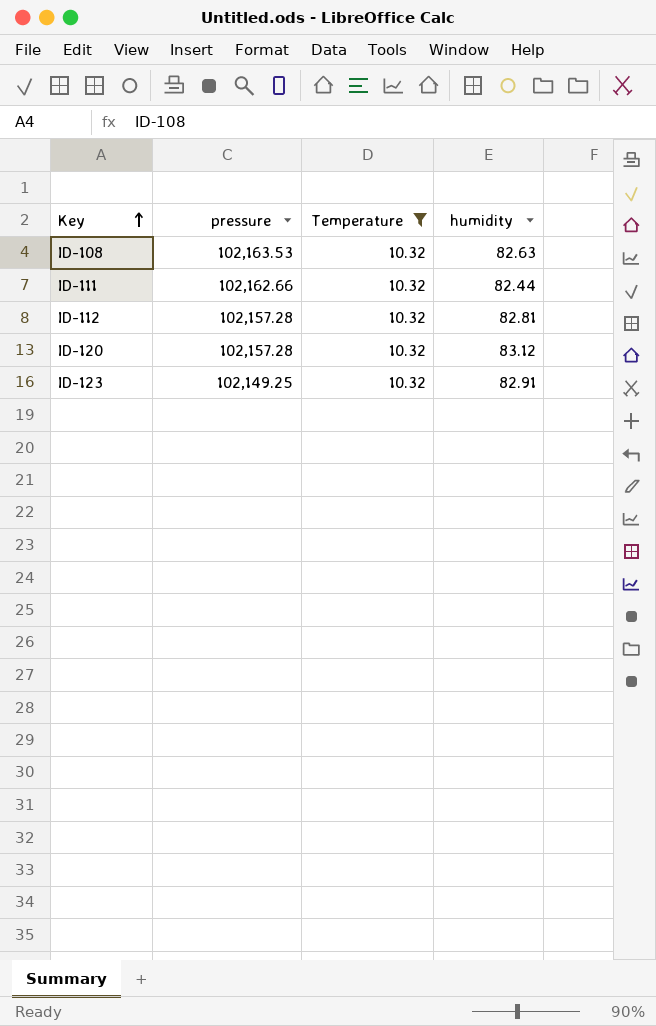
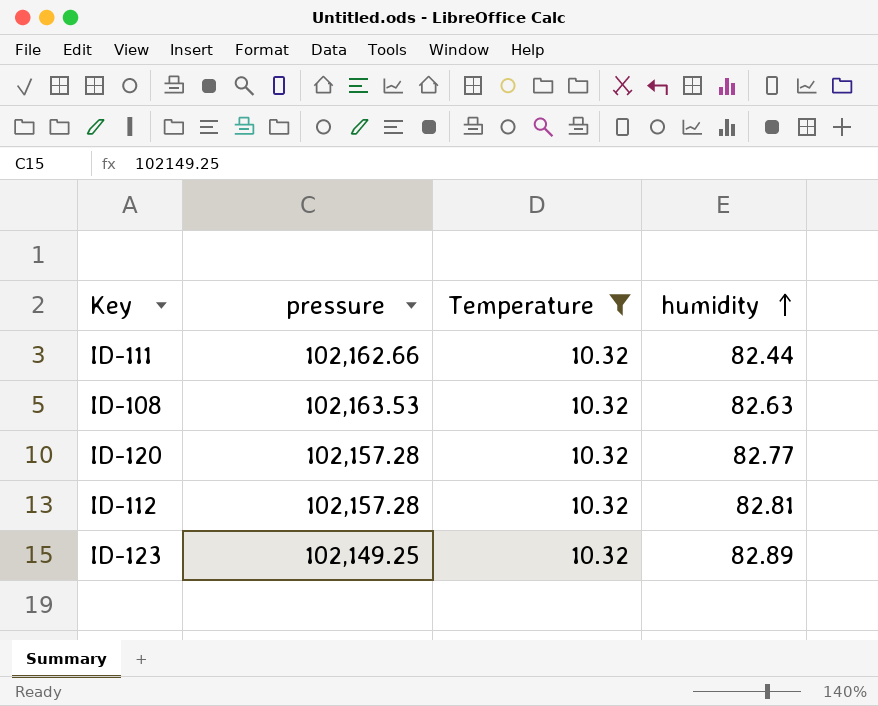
row order: Key ascending -> humidity ascending
ID-120 | humidity: 83.12 -> 82.77
ID-123 | humidity: 82.91 -> 82.89

